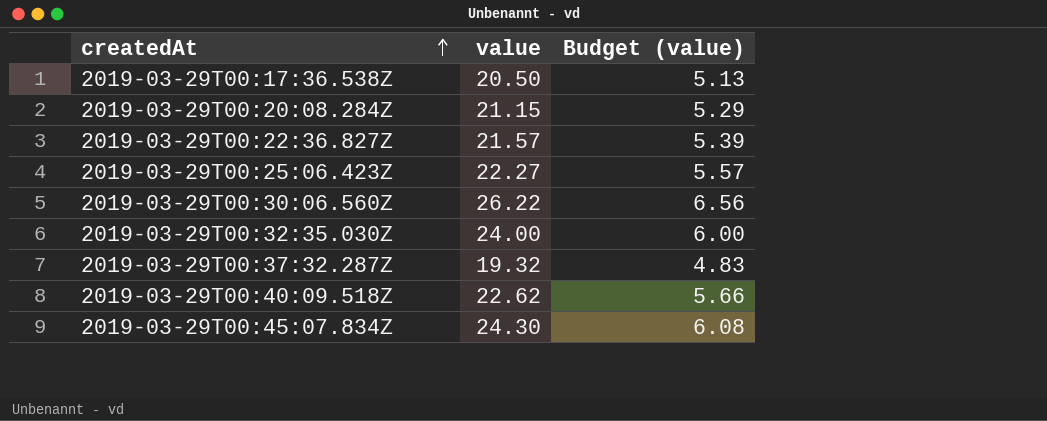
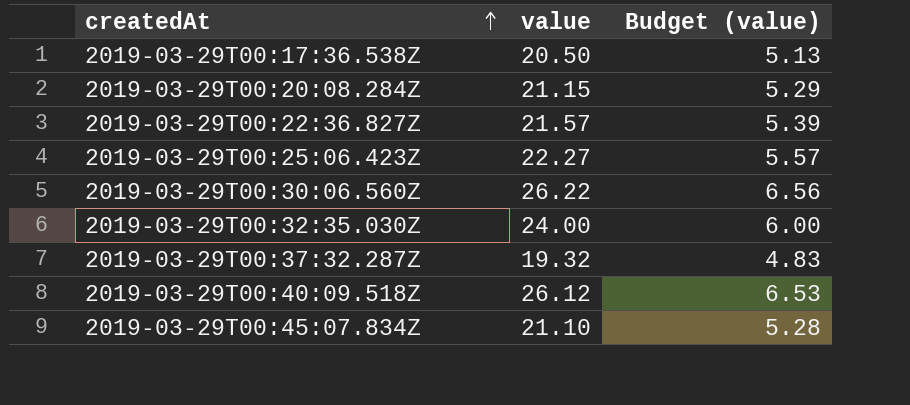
2019-03-29T00:40:09.518Z | value: 22.62 -> 26.12
2019-03-29T00:40:09.518Z | Budget (value): 5.66 -> 6.53
2019-03-29T00:45:07.834Z | value: 24.30 -> 21.10
2019-03-29T00:45:07.834Z | Budget (value): 6.08 -> 5.28

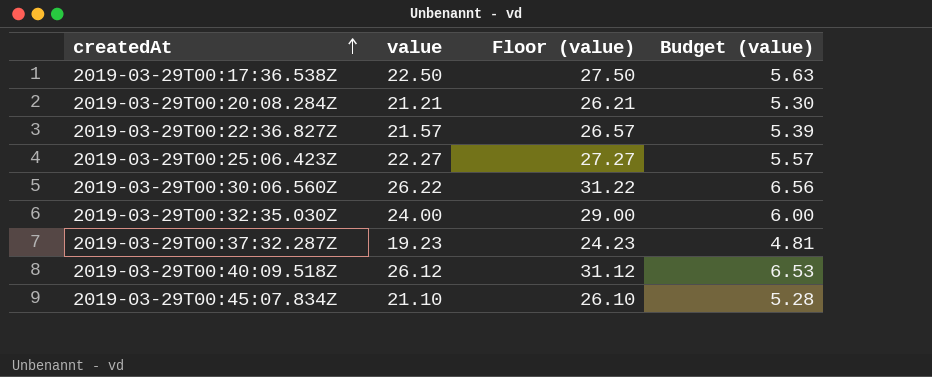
column Floor (value) | formula: none -> [value] + 5
2019-03-29T00:17:36.538Z | value: 20.50 -> 22.50
2019-03-29T00:17:36.538Z | Budget (value): 5.13 -> 5.63
2019-03-29T00:20:08.284Z | value: 21.15 -> 21.21
2019-03-29T00:20:08.284Z | Budget (value): 5.29 -> 5.30
2019-03-29T00:37:32.287Z | value: 19.32 -> 19.23
2019-03-29T00:37:32.287Z | Budget (value): 4.83 -> 4.81

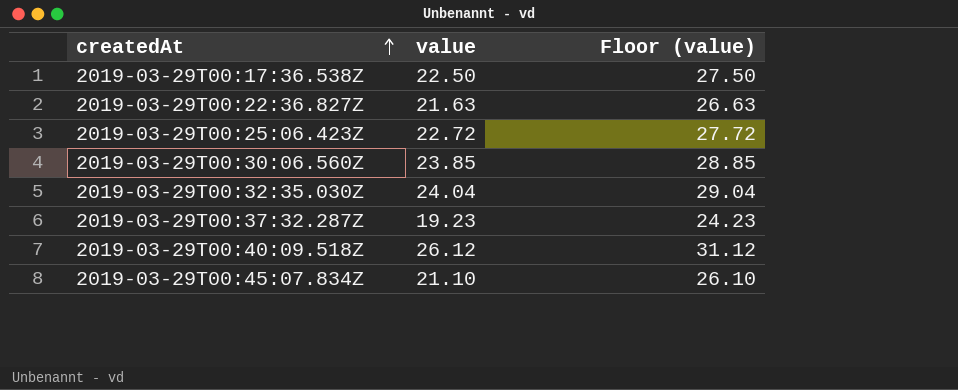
column Budget (value) | formula: [value] * 0.25 -> none
row 2019-03-29T00:20:08.284Z: 21.21 | 26.21 | 5.30 -> none
2019-03-29T00:22:36.827Z | value: 21.57 -> 21.63
2019-03-29T00:22:36.827Z | Floor (value): 26.57 -> 26.63
2019-03-29T00:25:06.423Z | value: 22.27 -> 22.72
2019-03-29T00:25:06.423Z | Floor (value): 27.27 -> 27.72
2019-03-29T00:30:06.560Z | value: 26.22 -> 23.85
2019-03-29T00:30:06.560Z | Floor (value): 31.22 -> 28.85
2019-03-29T00:32:35.030Z | value: 24.00 -> 24.04
2019-03-29T00:32:35.030Z | Floor (value): 29.00 -> 29.04

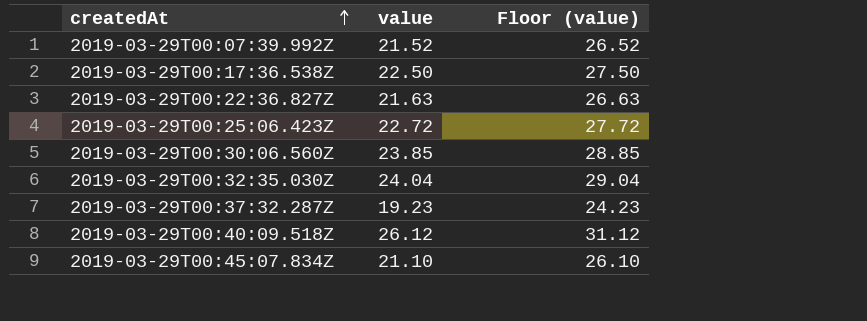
row 2019-03-29T00:07:39.992Z: none -> 21.52 | 26.52

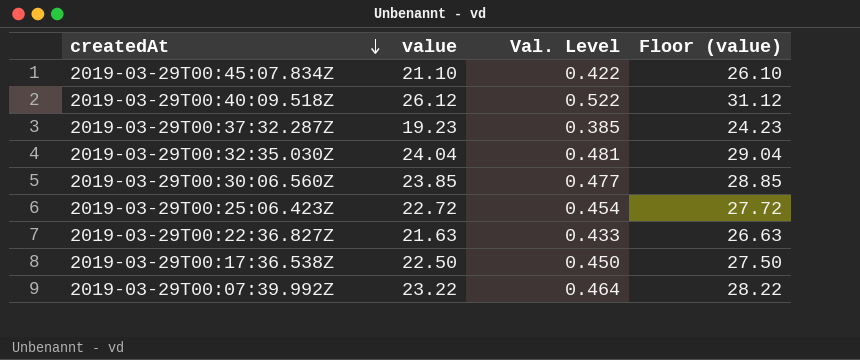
row order: createdAt ascending -> createdAt descending
column Val. Level | formula: none -> [value] * 0.02
2019-03-29T00:07:39.992Z | value: 21.52 -> 23.22
2019-03-29T00:07:39.992Z | Floor (value): 26.52 -> 28.22

